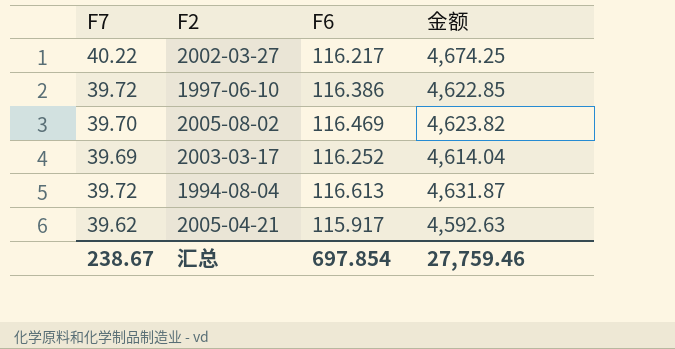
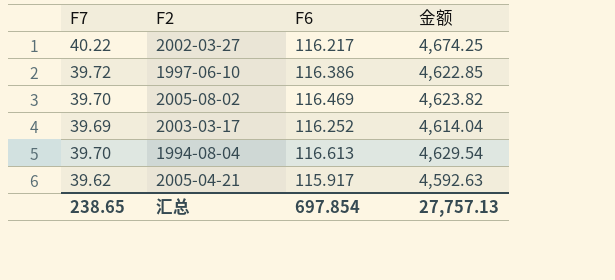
1994-08-04 | F7: 39.72 -> 39.70
1994-08-04 | 金额: 4,631.87 -> 4,629.54
汇总 | F7: 238.67 -> 238.65
汇总 | 金额: 27,759.46 -> 27,757.13

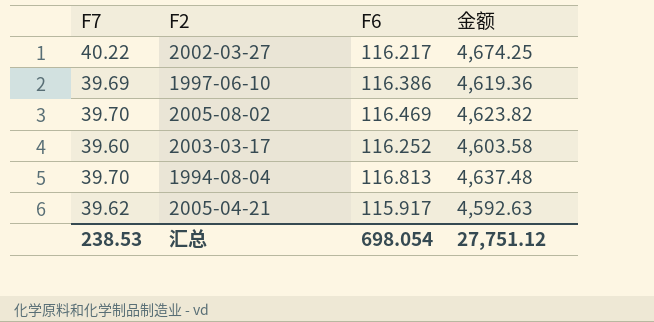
1997-06-10 | F7: 39.72 -> 39.69
1997-06-10 | 金额: 4,622.85 -> 4,619.36
2003-03-17 | F7: 39.69 -> 39.60
2003-03-17 | 金额: 4,614.04 -> 4,603.58
1994-08-04 | F6: 116.613 -> 116.813
1994-08-04 | 金额: 4,629.54 -> 4,637.48
汇总 | F7: 238.65 -> 238.53
汇总 | F6: 697.854 -> 698.054
汇总 | 金额: 27,757.13 -> 27,751.12

